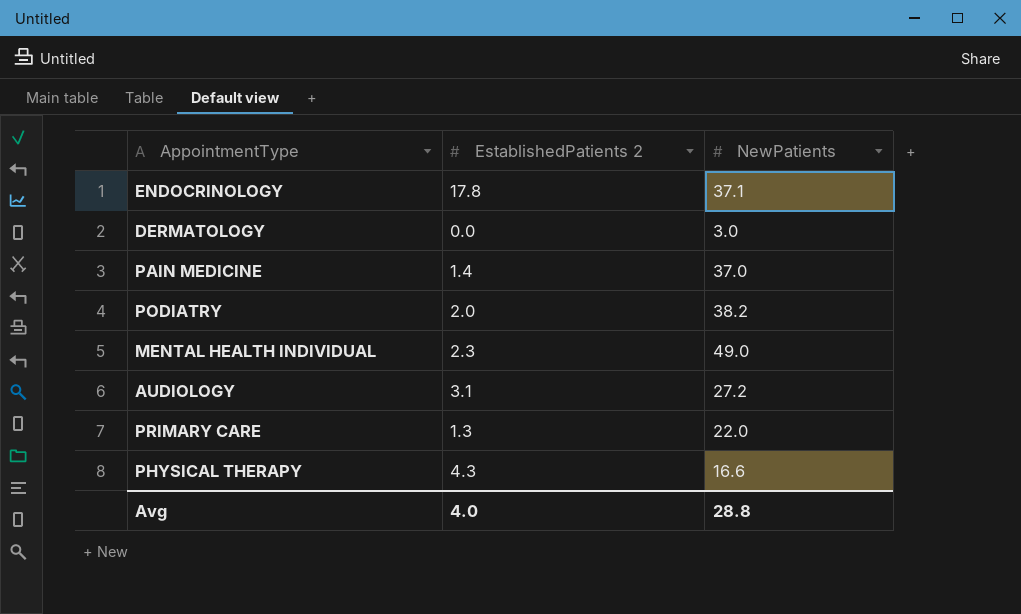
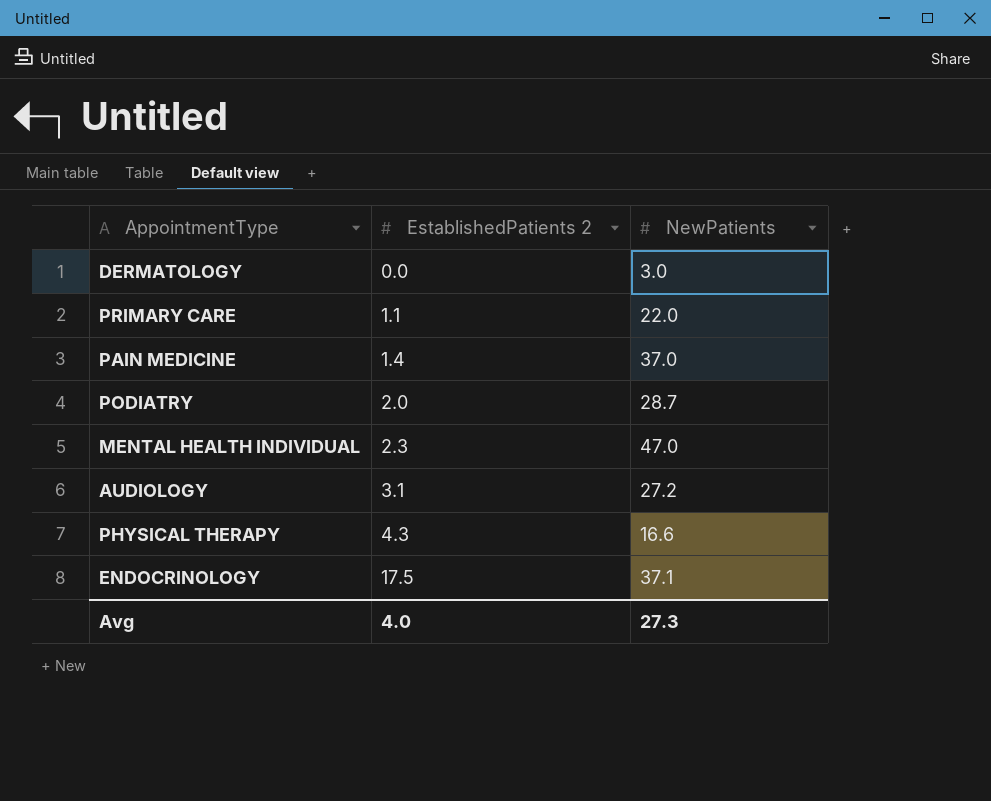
row order: none -> EstablishedPatients 2 ascending
PRIMARY CARE | EstablishedPatients 2: 1.3 -> 1.1
PODIATRY | NewPatients: 38.2 -> 28.7
MENTAL HEALTH INDIVIDUAL | NewPatients: 49.0 -> 47.0
ENDOCRINOLOGY | EstablishedPatients 2: 17.8 -> 17.5
Avg | NewPatients: 28.8 -> 27.3

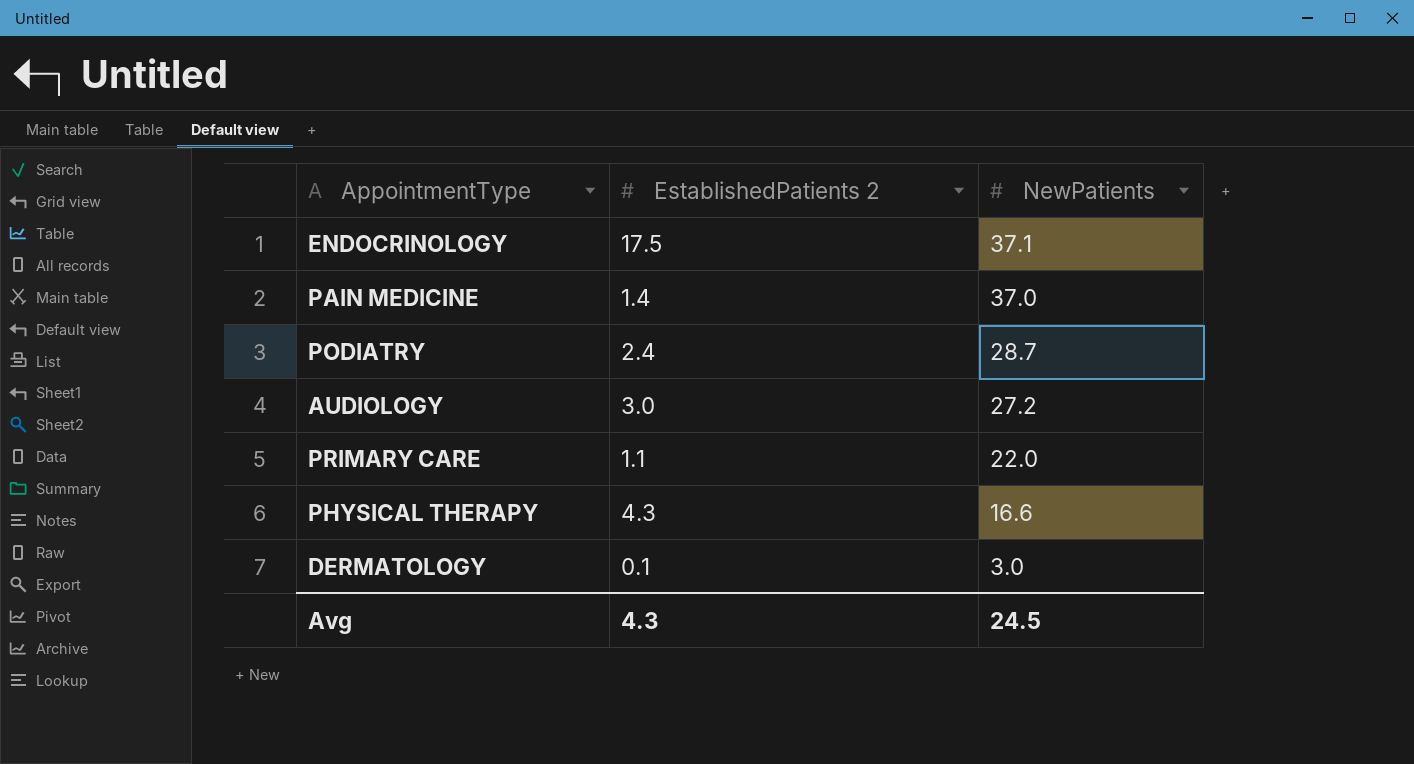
row order: EstablishedPatients 2 ascending -> NewPatients descending
row MENTAL HEALTH INDIVIDUAL: 2.3 | 47.0 -> none
PODIATRY | EstablishedPatients 2: 2.0 -> 2.4
AUDIOLOGY | EstablishedPatients 2: 3.1 -> 3.0
DERMATOLOGY | EstablishedPatients 2: 0.0 -> 0.1
Avg | EstablishedPatients 2: 4.0 -> 4.3
Avg | NewPatients: 27.3 -> 24.5

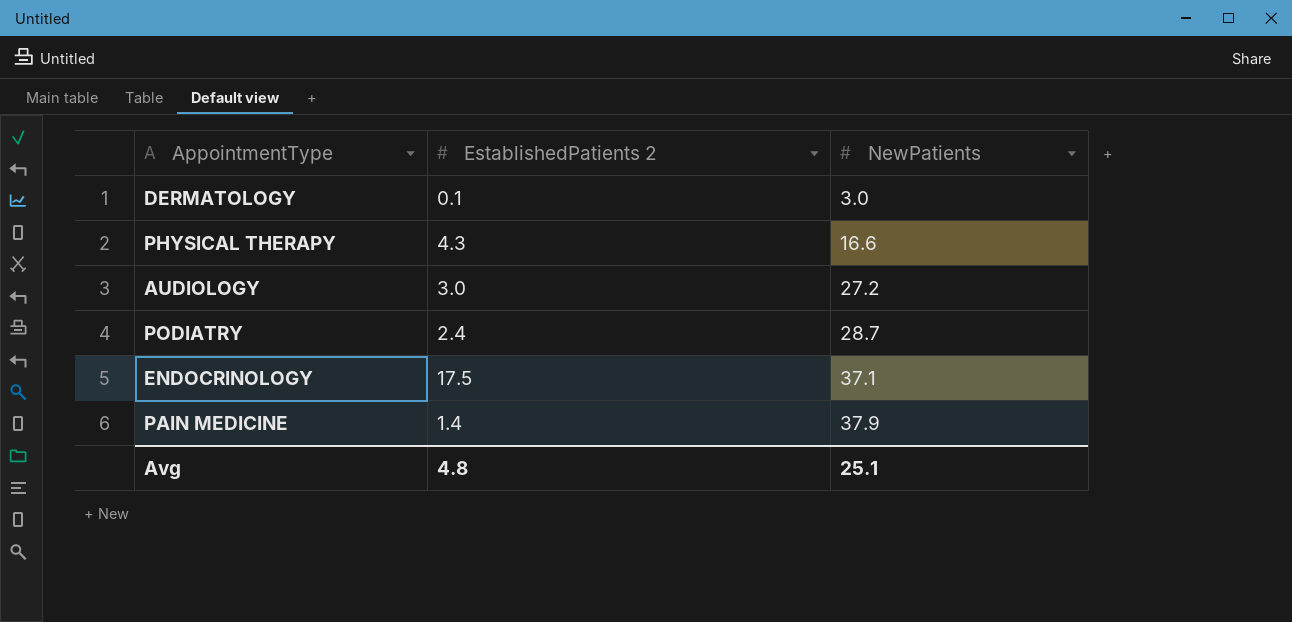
row order: NewPatients descending -> NewPatients ascending
row PRIMARY CARE: 1.1 | 22.0 -> none
PAIN MEDICINE | NewPatients: 37.0 -> 37.9
Avg | EstablishedPatients 2: 4.3 -> 4.8
Avg | NewPatients: 24.5 -> 25.1

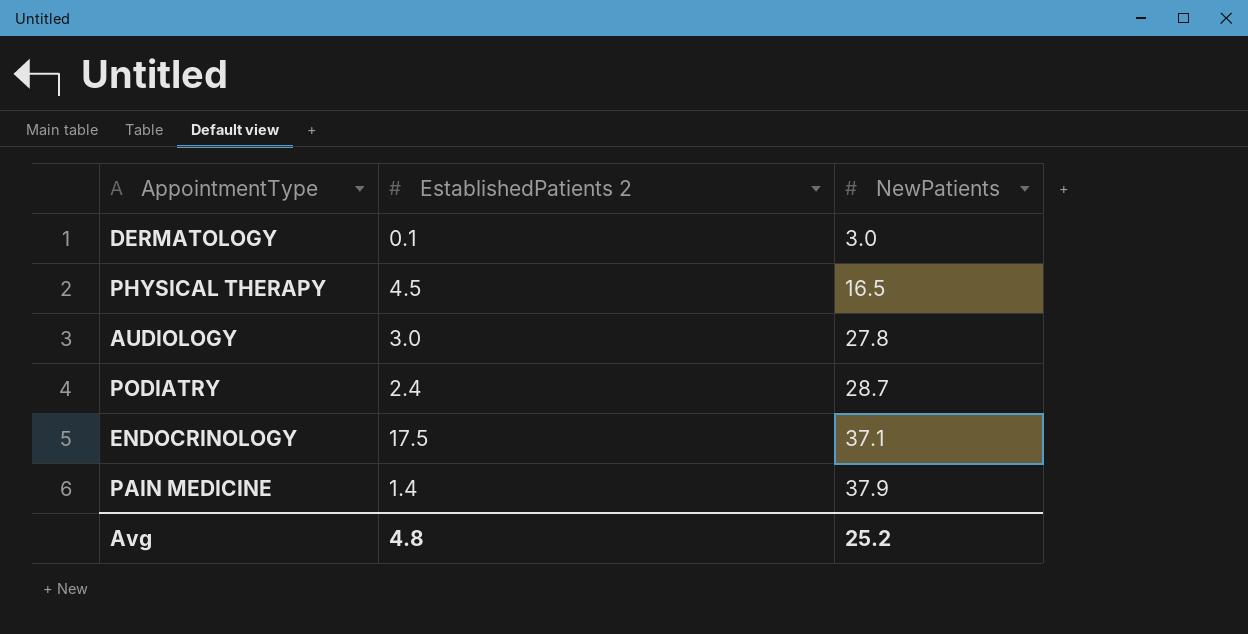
PHYSICAL THERAPY | EstablishedPatients 2: 4.3 -> 4.5
PHYSICAL THERAPY | NewPatients: 16.6 -> 16.5
AUDIOLOGY | NewPatients: 27.2 -> 27.8
Avg | NewPatients: 25.1 -> 25.2

